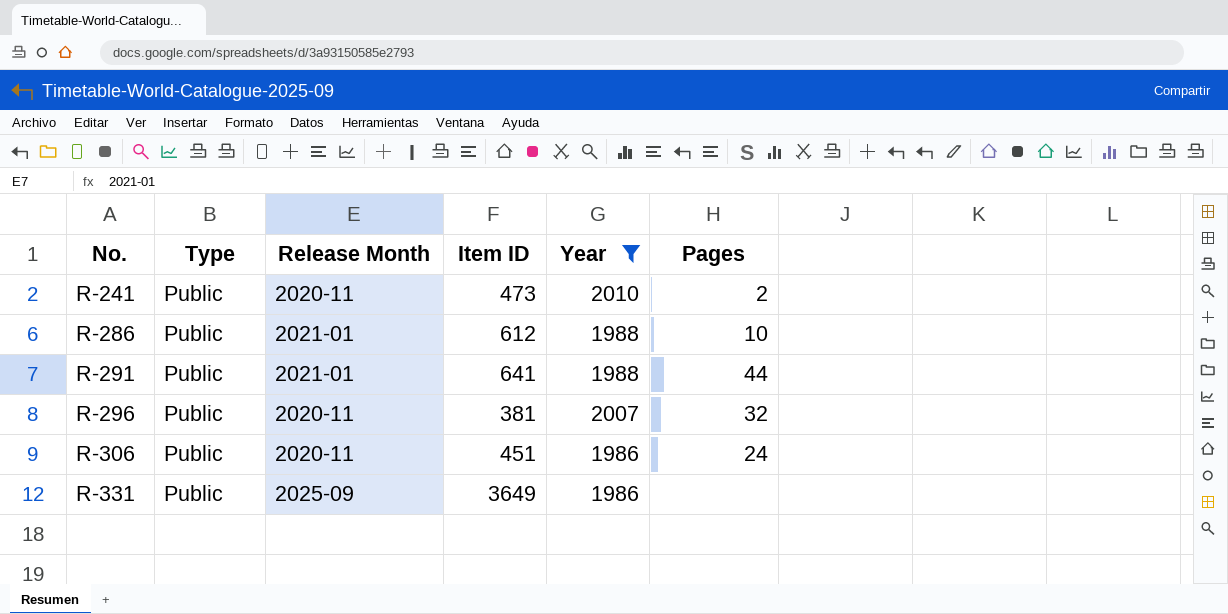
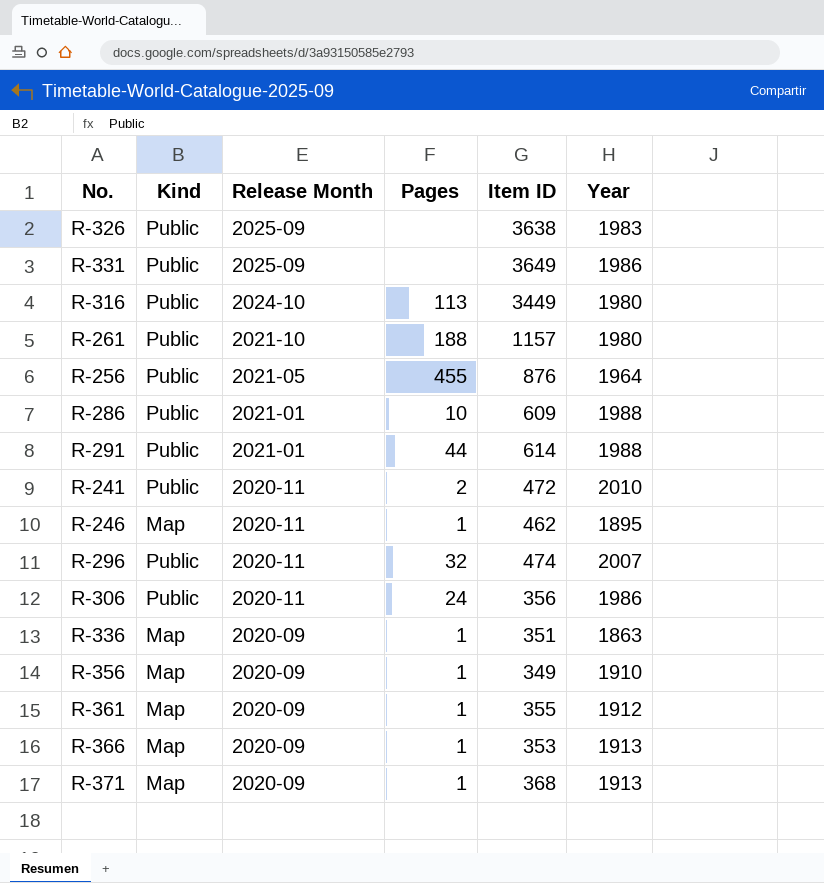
filter: Year >= 1986 -> none
row order: No. ascending -> Release Month descending
column name: Type -> Kind
column Pages | position: 6 -> 4
R-286 | Item ID: 612 -> 609
R-291 | Item ID: 641 -> 614
R-241 | Item ID: 473 -> 472
R-296 | Item ID: 381 -> 474
R-306 | Item ID: 451 -> 356

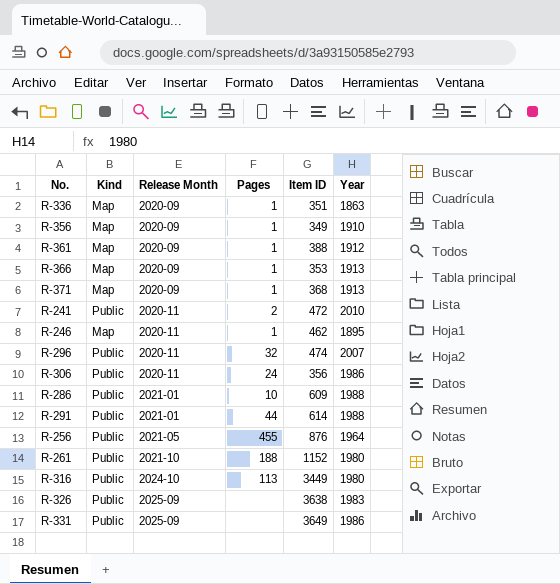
row order: Release Month descending -> Release Month ascending
R-361 | Item ID: 355 -> 388
R-261 | Item ID: 1157 -> 1152

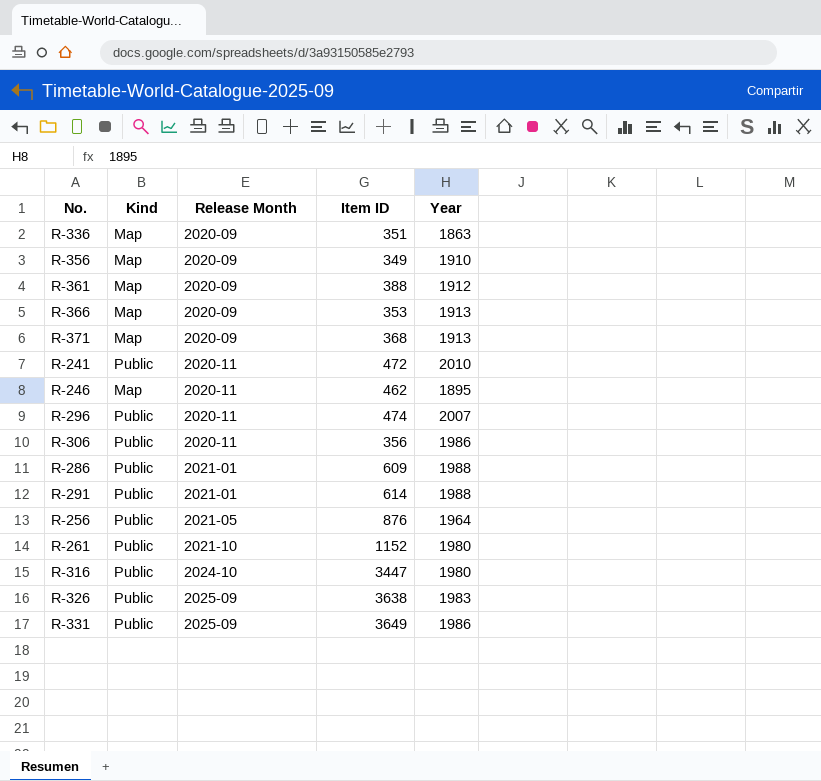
column Pages | position: 4 -> none
R-316 | Item ID: 3449 -> 3447

